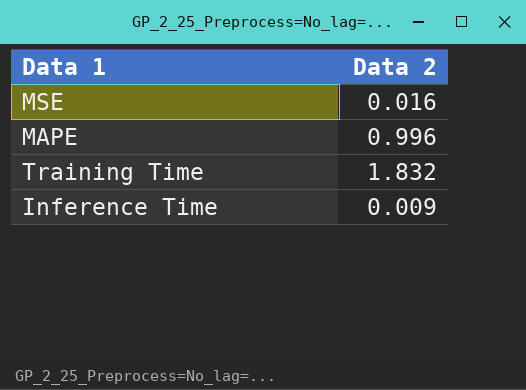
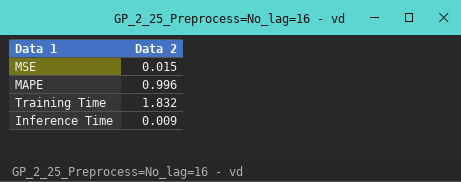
MSE | Data 2: 0.016 -> 0.015

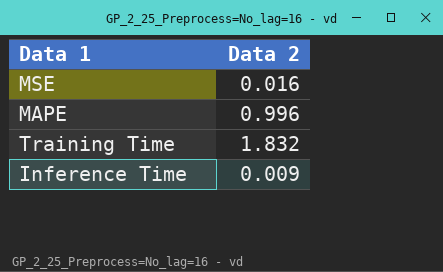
MSE | Data 2: 0.015 -> 0.016

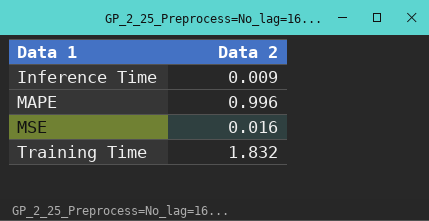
row order: none -> Data 1 ascending

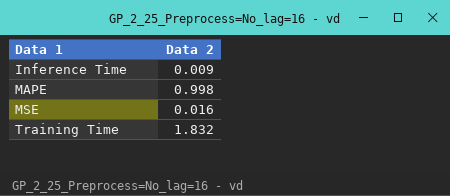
MAPE | Data 2: 0.996 -> 0.998

